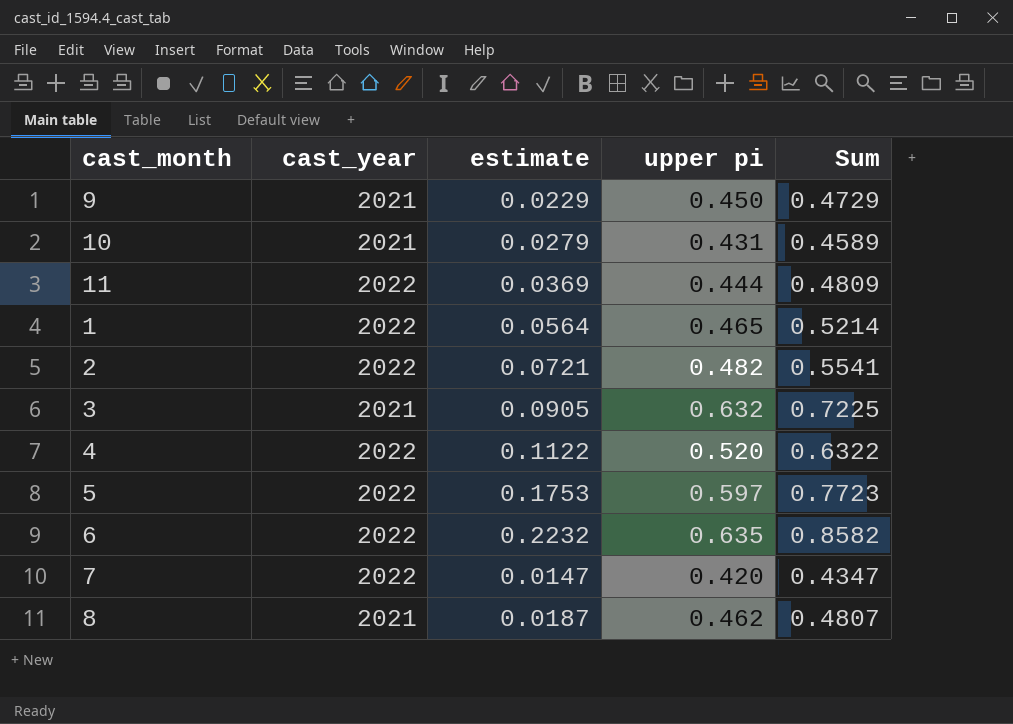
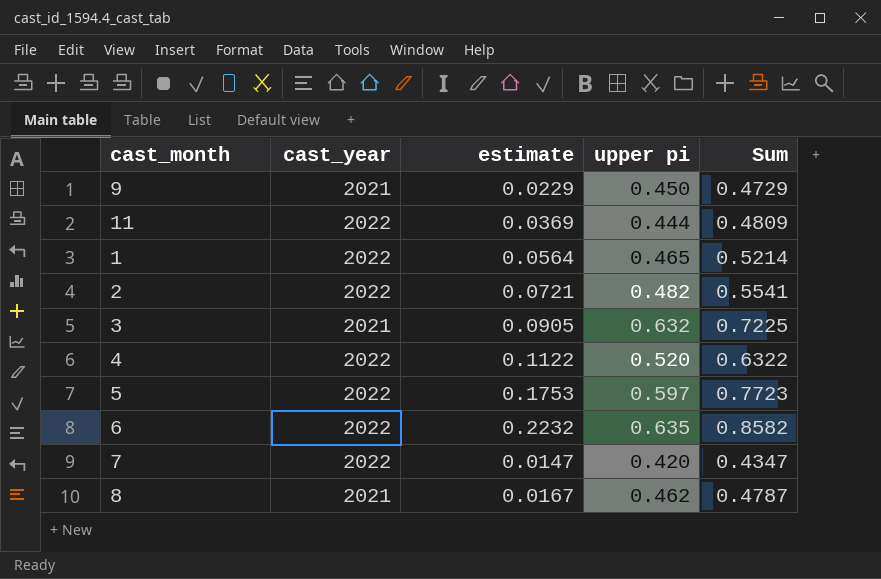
row 10: 2021 | 0.0279 | 0.431 | 0.4589 -> none
8 | estimate: 0.0187 -> 0.0167
8 | Sum: 0.4807 -> 0.4787

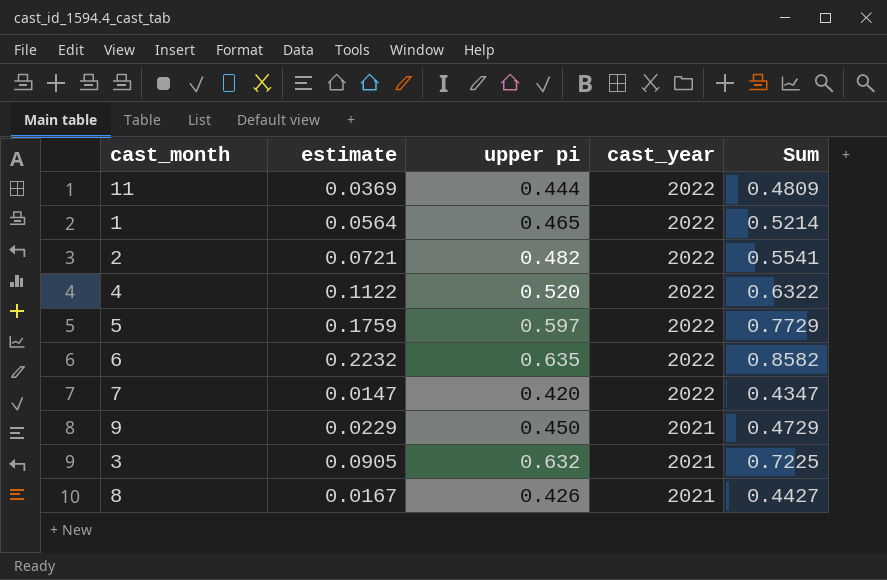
row order: none -> cast_year descending
column cast_year | position: 2 -> 4
5 | estimate: 0.1753 -> 0.1759
5 | Sum: 0.7723 -> 0.7729
8 | upper pi: 0.462 -> 0.426
8 | Sum: 0.4787 -> 0.4427

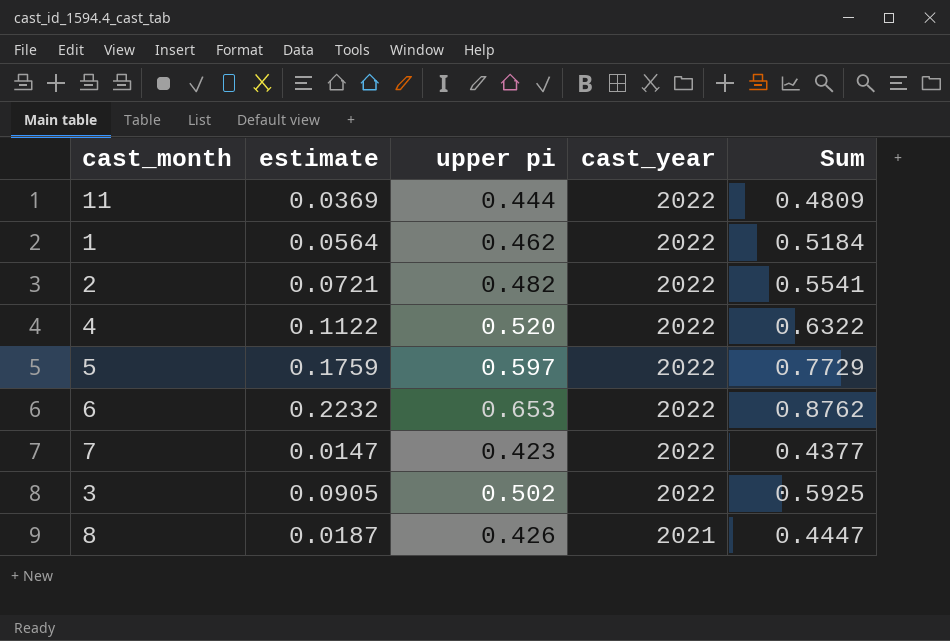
row 9: 0.0229 | 0.450 | 2021 | 0.4729 -> none
1 | upper pi: 0.465 -> 0.462
1 | Sum: 0.5214 -> 0.5184
6 | upper pi: 0.635 -> 0.653
6 | Sum: 0.8582 -> 0.8762
7 | upper pi: 0.420 -> 0.423
7 | Sum: 0.4347 -> 0.4377
3 | upper pi: 0.632 -> 0.502
3 | cast_year: 2021 -> 2022
3 | Sum: 0.7225 -> 0.5925
8 | estimate: 0.0167 -> 0.0187
8 | Sum: 0.4427 -> 0.4447

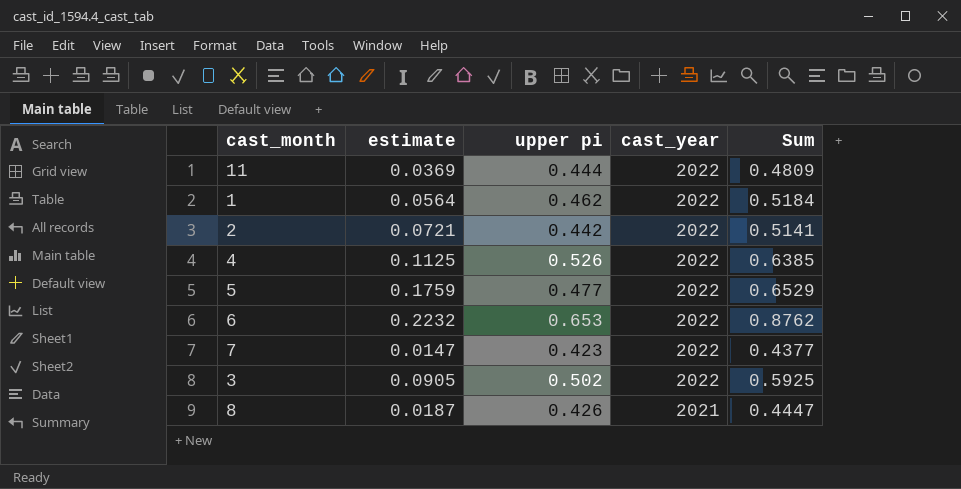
2 | upper pi: 0.482 -> 0.442
2 | Sum: 0.5541 -> 0.5141
4 | estimate: 0.1122 -> 0.1125
4 | upper pi: 0.520 -> 0.526
4 | Sum: 0.6322 -> 0.6385
5 | upper pi: 0.597 -> 0.477
5 | Sum: 0.7729 -> 0.6529

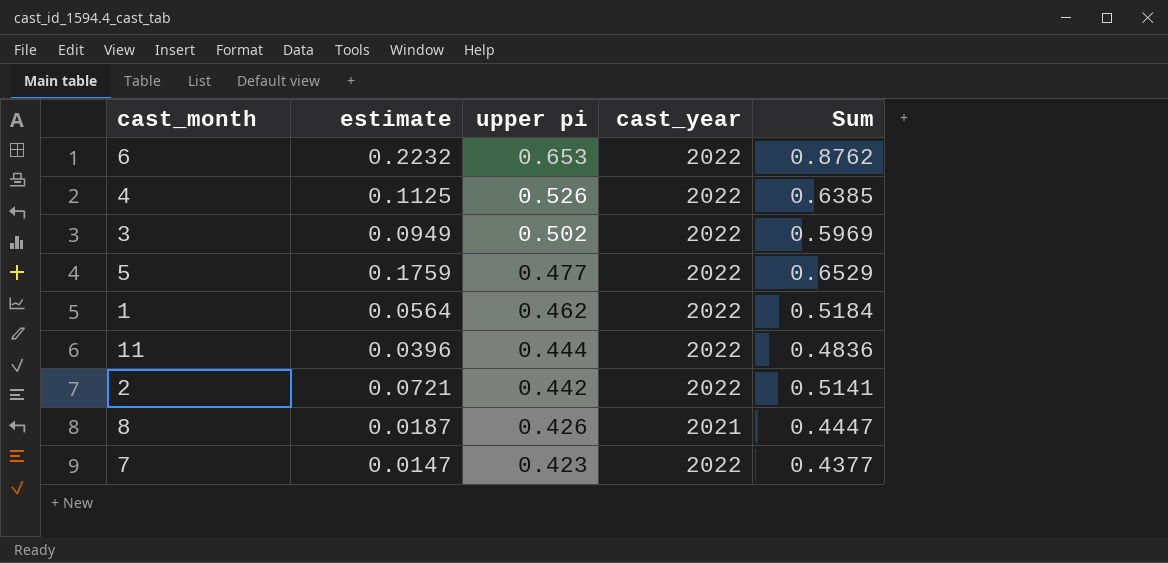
row order: cast_year descending -> upper pi descending
3 | estimate: 0.0905 -> 0.0949
3 | Sum: 0.5925 -> 0.5969
11 | estimate: 0.0369 -> 0.0396
11 | Sum: 0.4809 -> 0.4836

